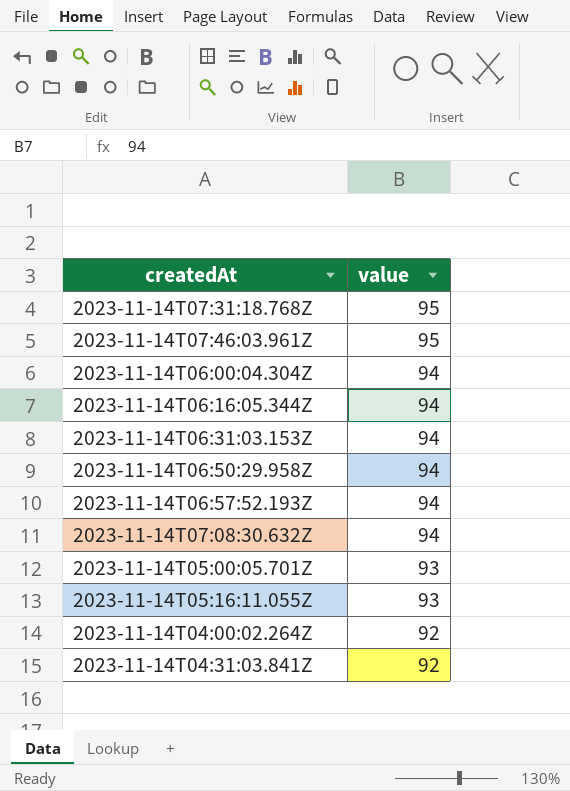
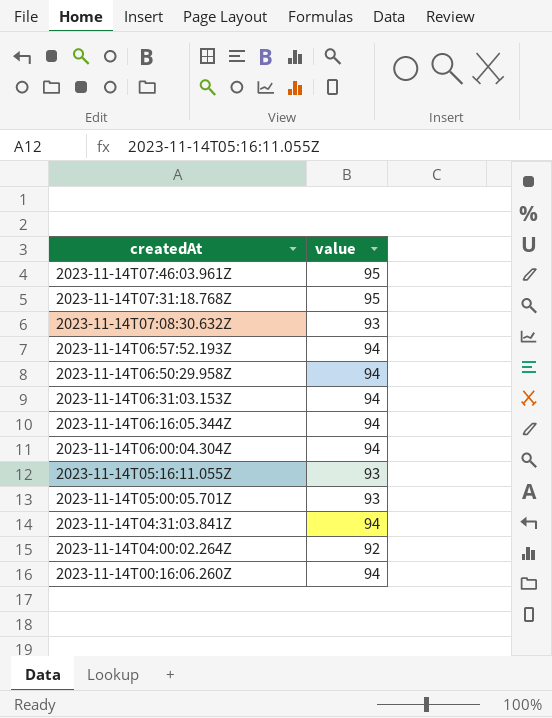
row order: value descending -> createdAt descending
2023-11-14T07:08:30.632Z | value: 94 -> 93
2023-11-14T04:31:03.841Z | value: 92 -> 94
row 2023-11-14T00:16:06.260Z: none -> 94

